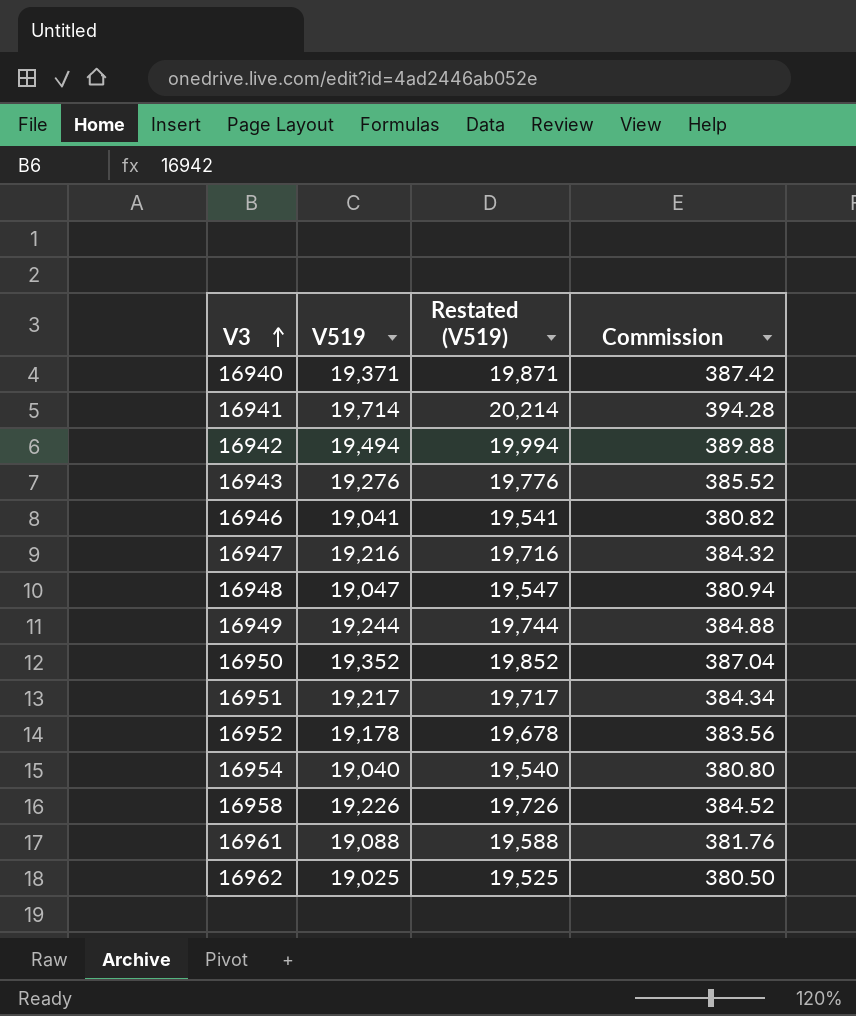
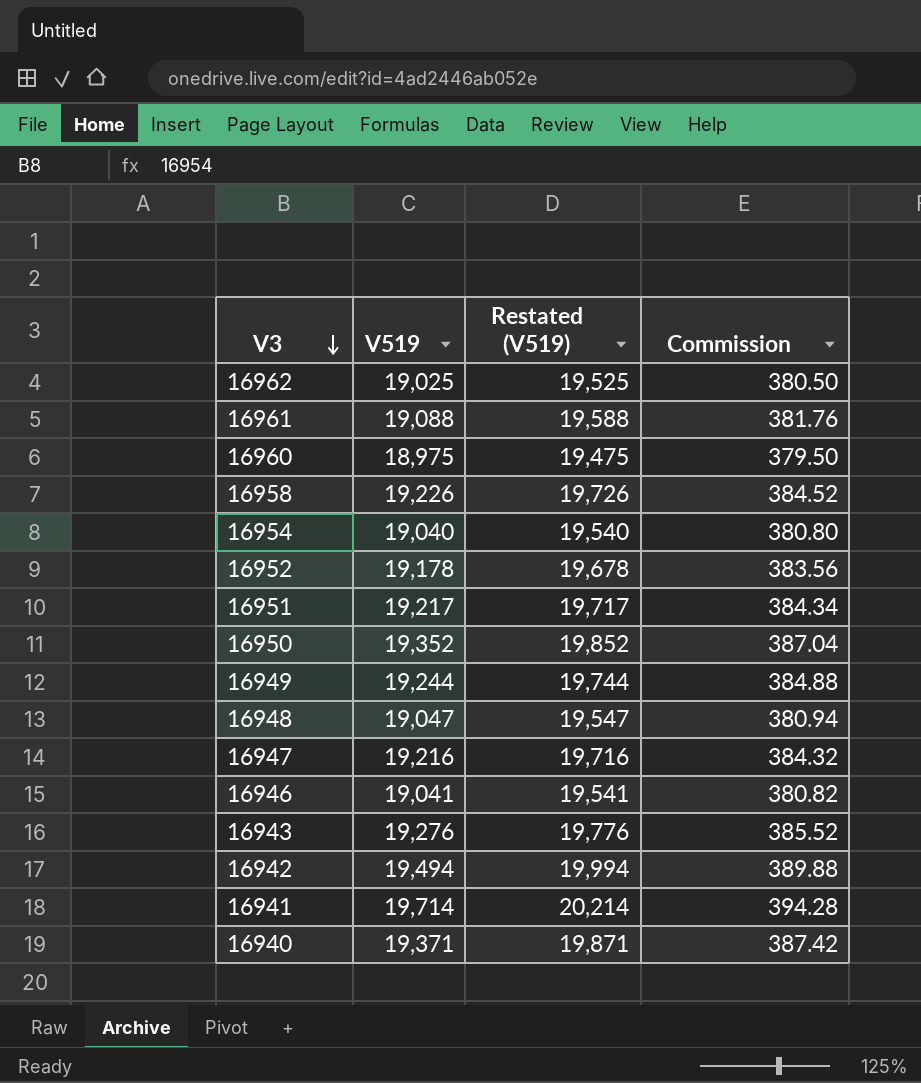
row order: V3 ascending -> V3 descending
row 16960: none -> 18,975 | 19,475 | 379.50

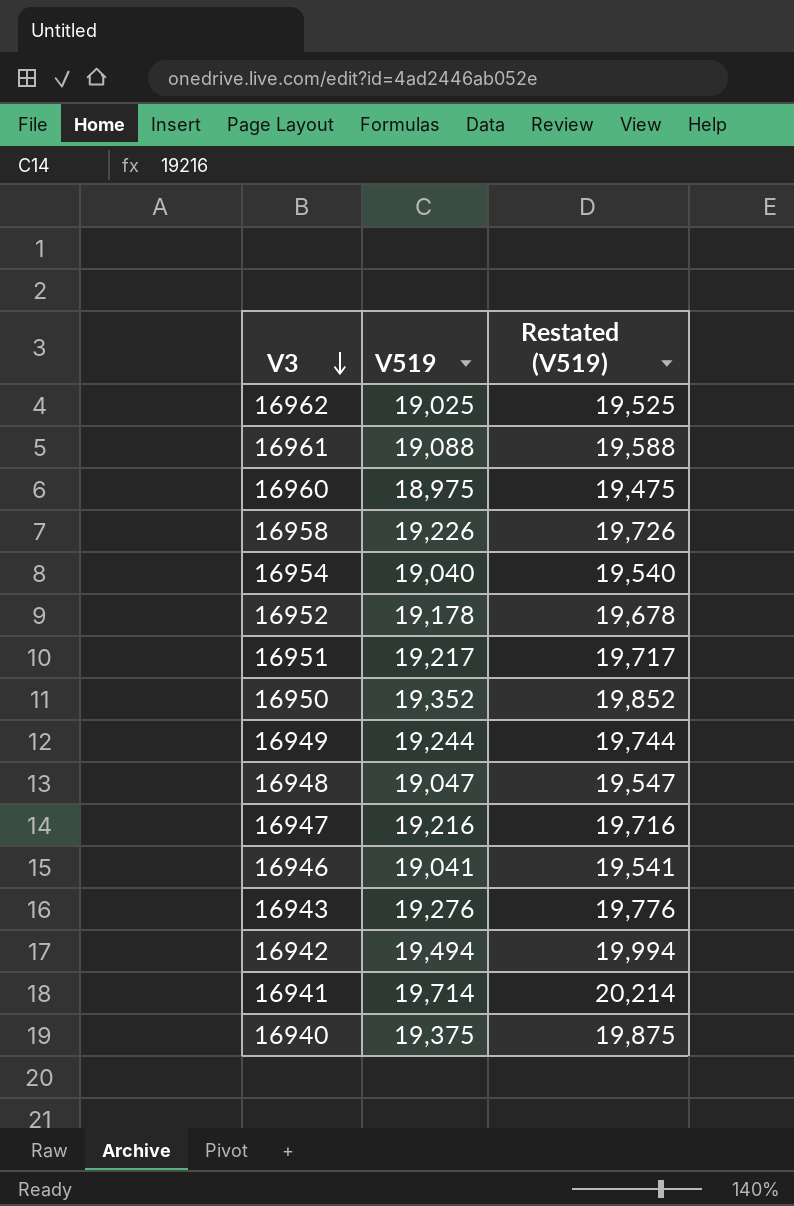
column Commission | formula: [V519] * 0.02 -> none
16940 | V519: 19,371 -> 19,375
16940 | Restated (V519): 19,871 -> 19,875

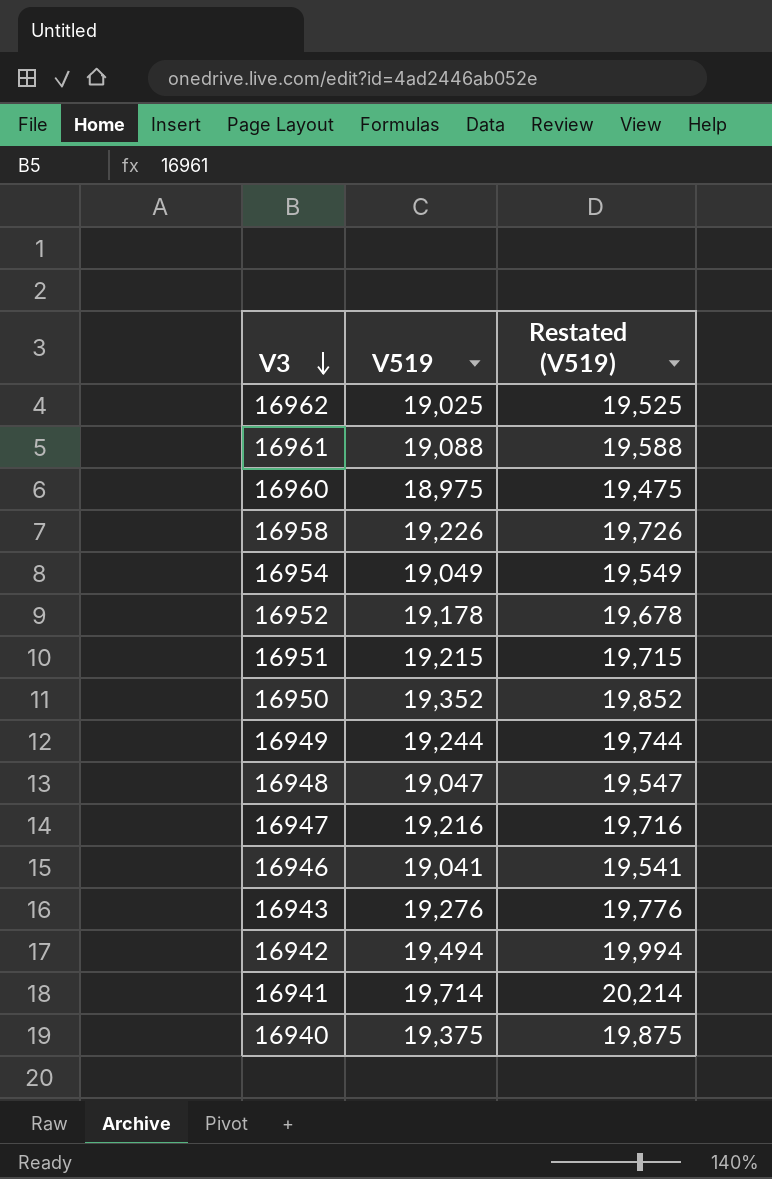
16954 | V519: 19,040 -> 19,049
16954 | Restated (V519): 19,540 -> 19,549
16951 | V519: 19,217 -> 19,215
16951 | Restated (V519): 19,717 -> 19,715

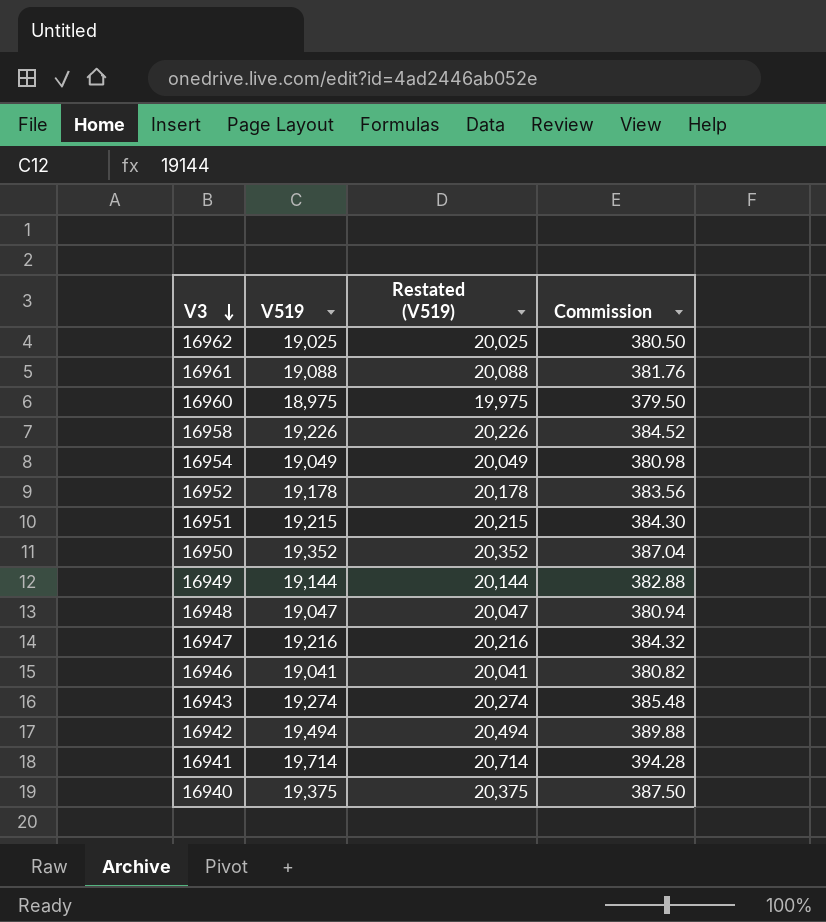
column Restated (V519) | formula: [V519] + 500 -> [V519] + 1000
column Commission | formula: none -> [V519] * 0.02
16949 | V519: 19,244 -> 19,144
16943 | V519: 19,276 -> 19,274

